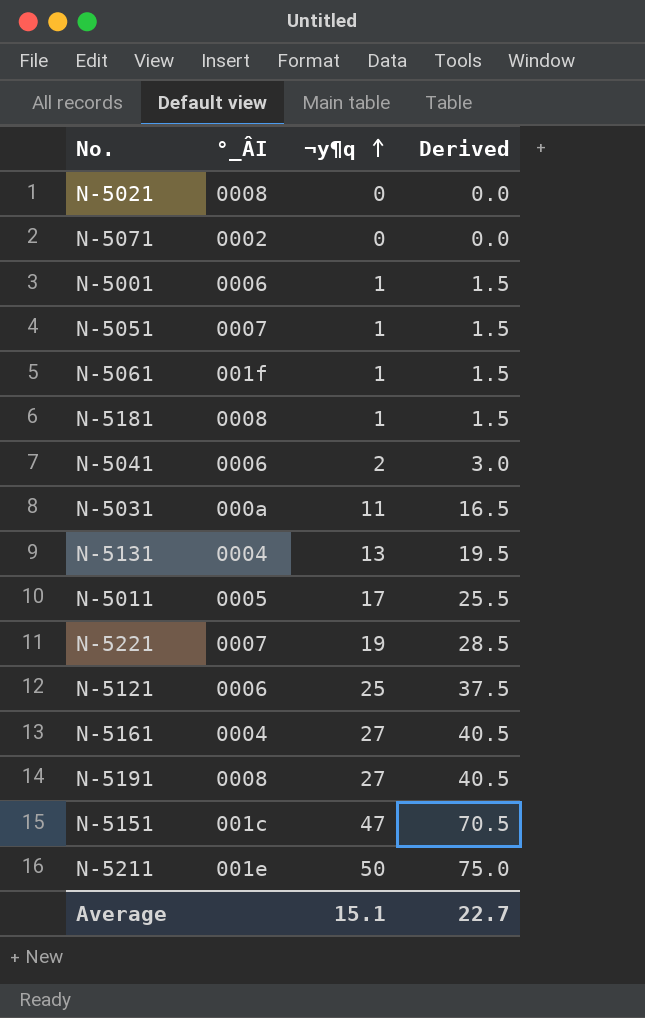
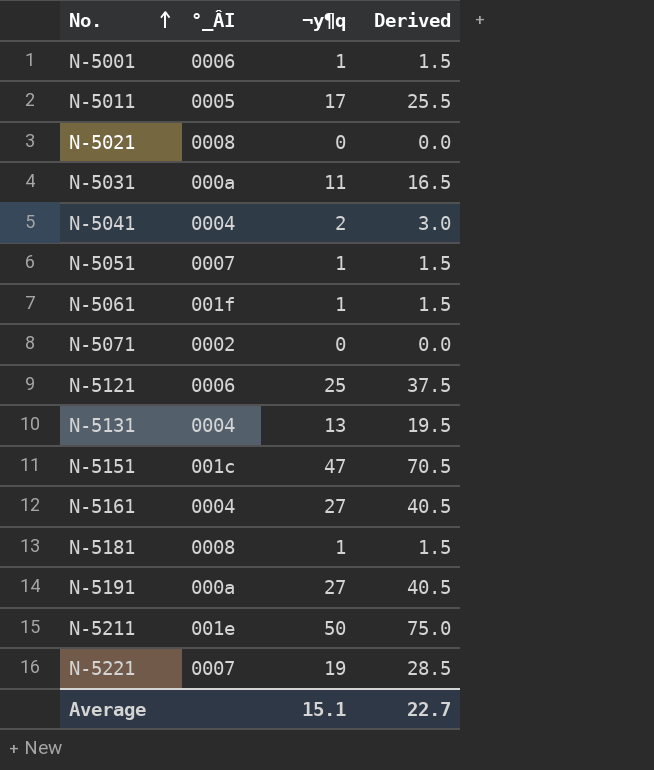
row order: ¬y¶q ascending -> No. ascending
N-5041 | °_ÂI: 0006 -> 0004
N-5191 | °_ÂI: 0008 -> 000a

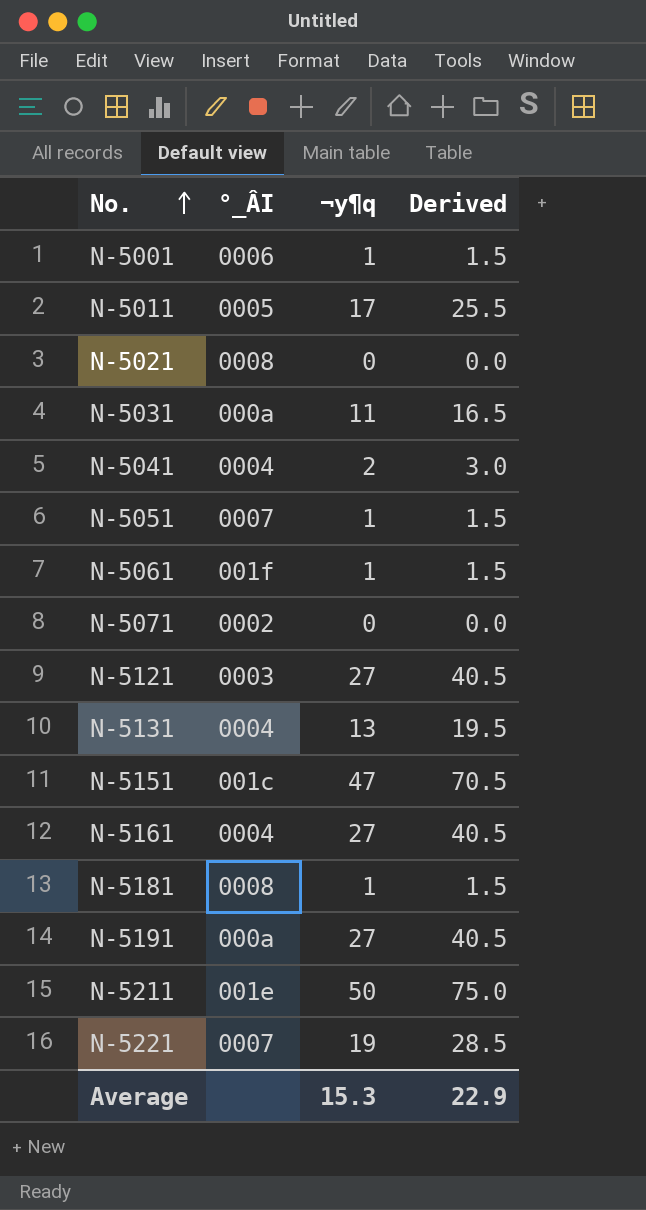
N-5121 | °_ÂI: 0006 -> 0003
N-5121 | ¬y¶q: 25 -> 27
N-5121 | Derived: 37.5 -> 40.5
Average | ¬y¶q: 15.1 -> 15.3
Average | Derived: 22.7 -> 22.9

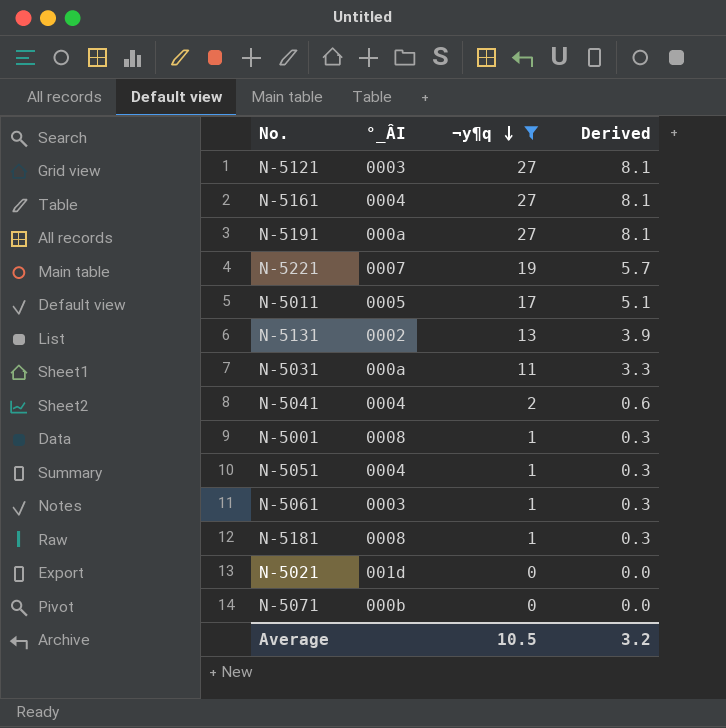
filter: none -> ¬y¶q <= 27
row order: No. ascending -> ¬y¶q descending
column Derived | formula: [¬y¶q] * 1.5 -> [¬y¶q] * 0.3
N-5131 | °_ÂI: 0004 -> 0002
N-5001 | °_ÂI: 0006 -> 0008
N-5051 | °_ÂI: 0007 -> 0004
N-5061 | °_ÂI: 001f -> 0003
N-5021 | °_ÂI: 0008 -> 001d
N-5071 | °_ÂI: 0002 -> 000b
Average | ¬y¶q: 15.3 -> 10.5
Average | Derived: 22.9 -> 3.2

